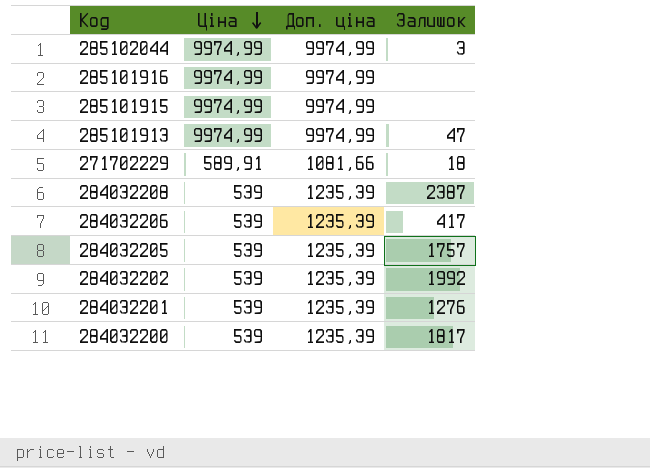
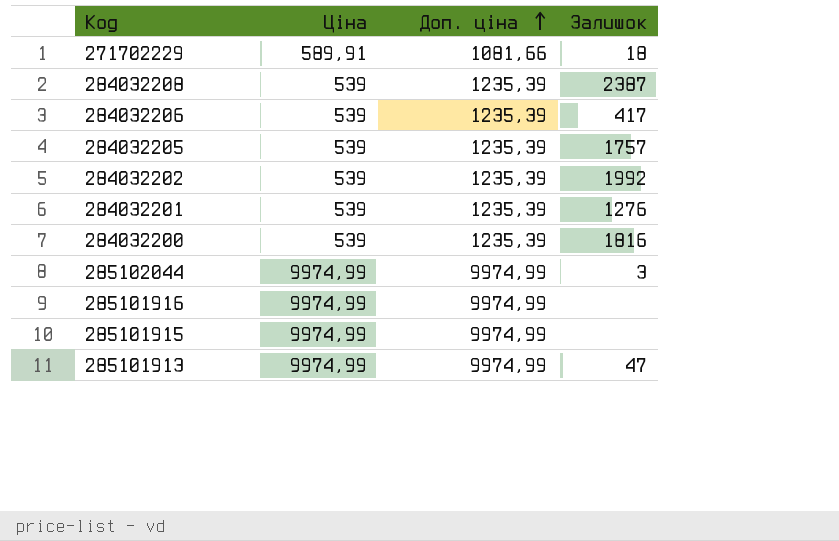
row order: Ціна descending -> Доп. ціна ascending
284032200 | Залишок: 1817 -> 1816

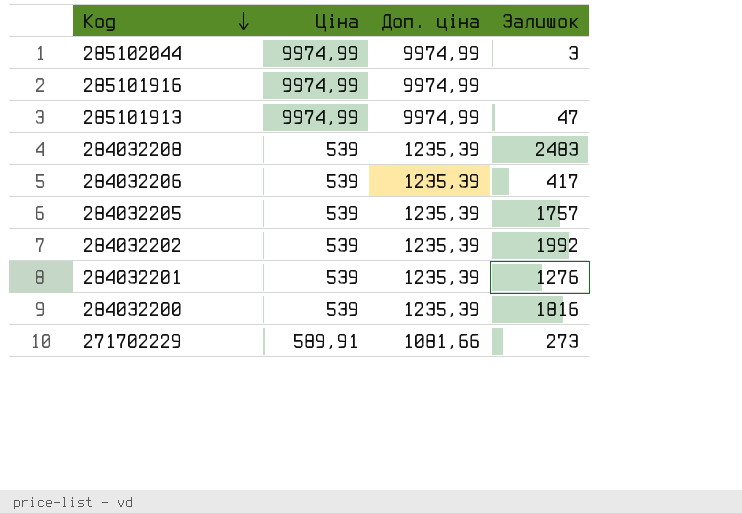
row order: Доп. ціна ascending -> Код descending
row 285101915: 9974,99 | 9974,99 | none -> none
284032208 | Залишок: 2387 -> 2483
271702229 | Залишок: 18 -> 273

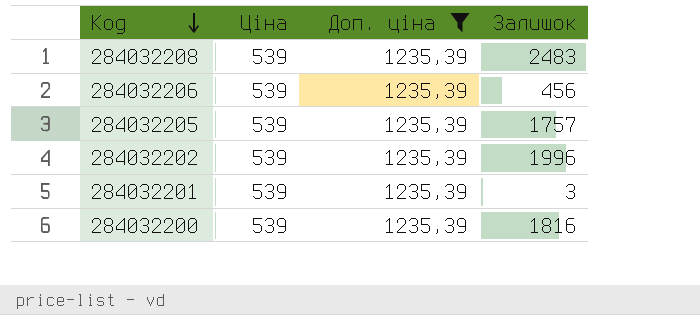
filter: none -> Доп. ціна = 1235,39
284032206 | Залишок: 417 -> 456
284032202 | Залишок: 1992 -> 1996
284032201 | Залишок: 1276 -> 3

